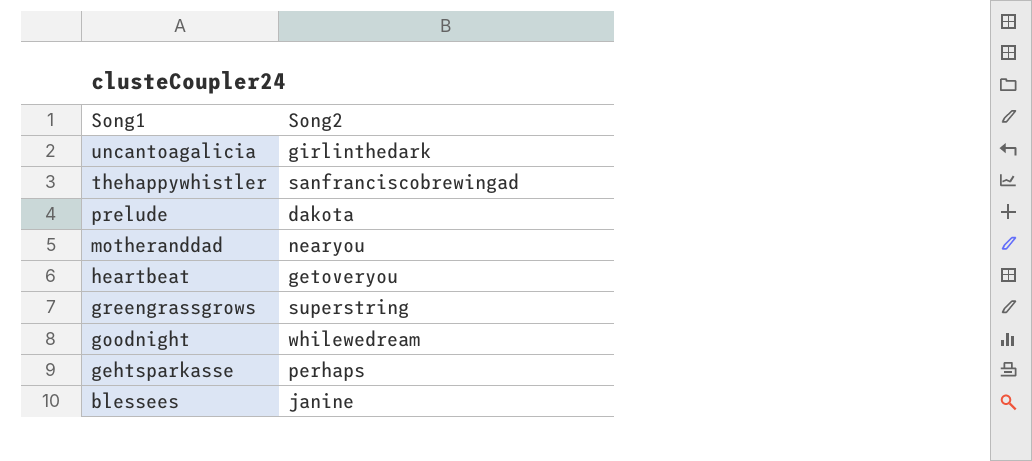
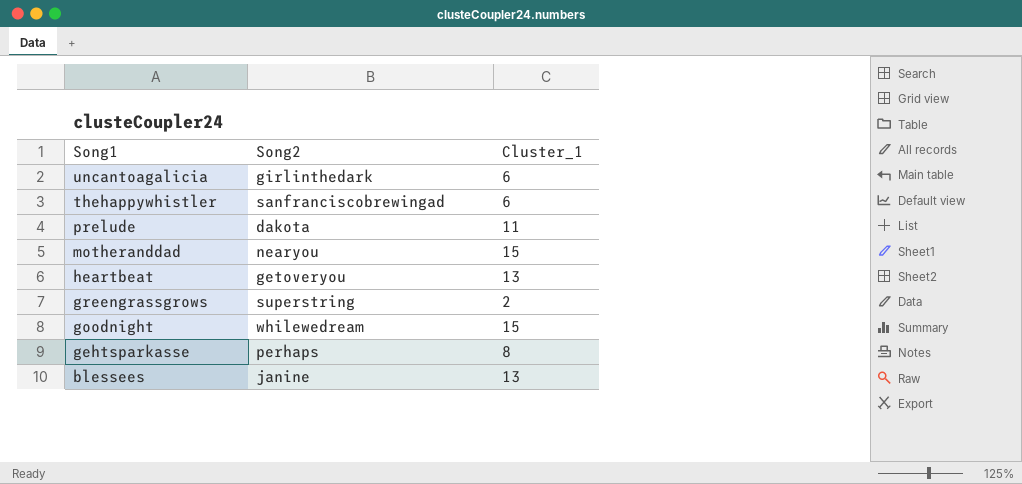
column Cluster_1 | position: none -> 3

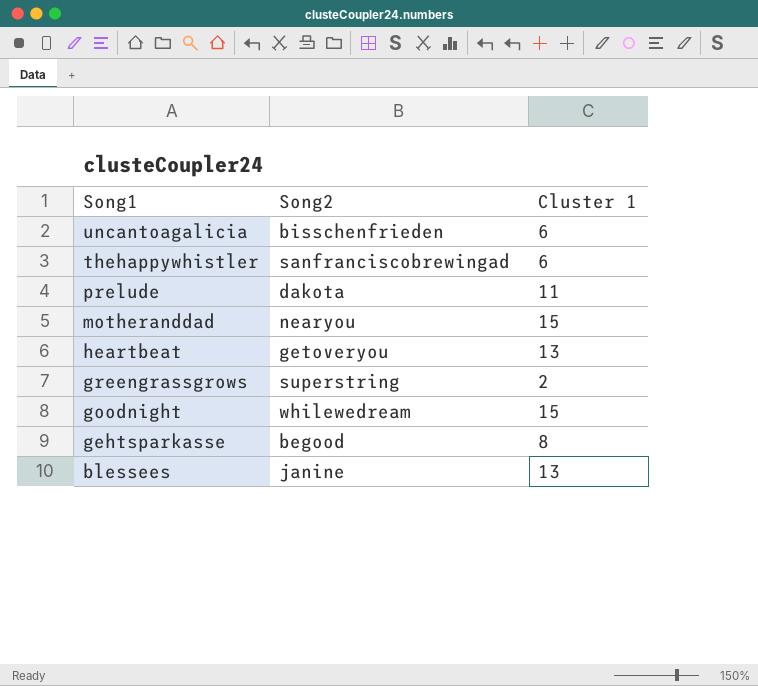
column name: Cluster_1 -> Cluster 1
uncantoagalicia | Song2: girlinthedark -> bisschenfrieden
gehtsparkasse | Song2: perhaps -> begood

